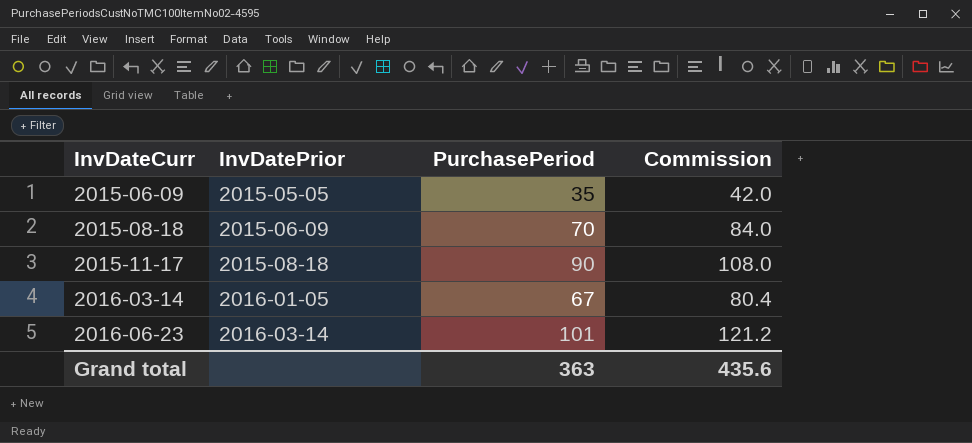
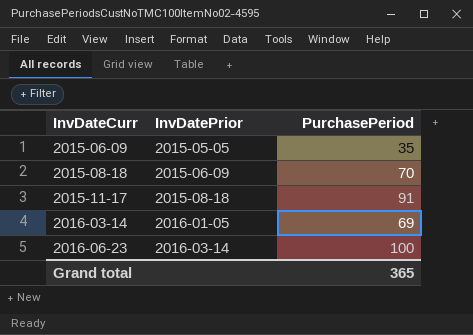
column Commission | formula: [PurchasePeriod] * 1.2 -> none
2015-11-17 | PurchasePeriod: 90 -> 91
2016-03-14 | PurchasePeriod: 67 -> 69
2016-06-23 | PurchasePeriod: 101 -> 100
Grand total | PurchasePeriod: 363 -> 365

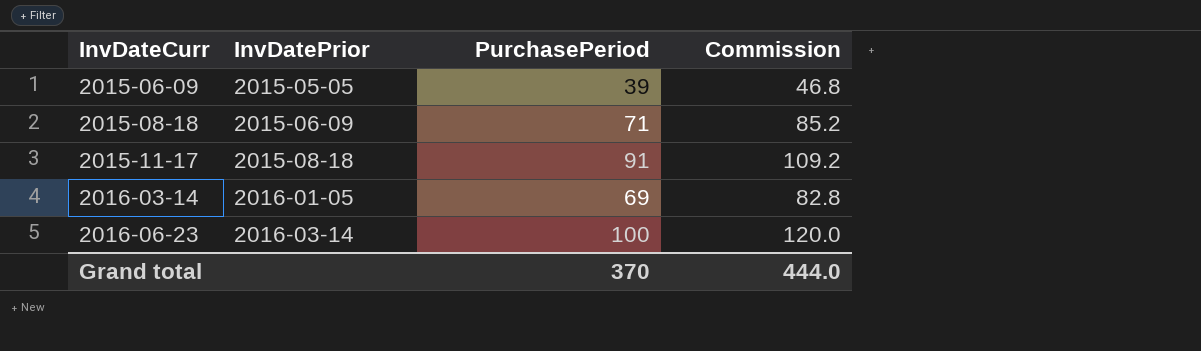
column Commission | formula: none -> [PurchasePeriod] * 1.2
2015-06-09 | PurchasePeriod: 35 -> 39
2015-08-18 | PurchasePeriod: 70 -> 71
Grand total | PurchasePeriod: 365 -> 370

